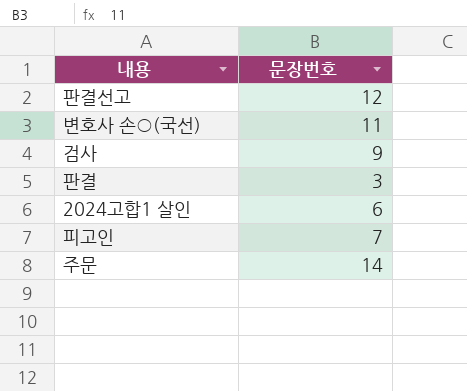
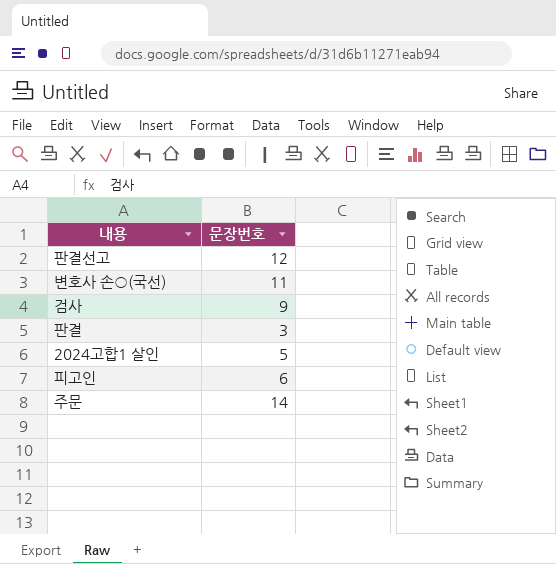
2024고합1 살인 | 문장번호: 6 -> 5
피고인 | 문장번호: 7 -> 6

